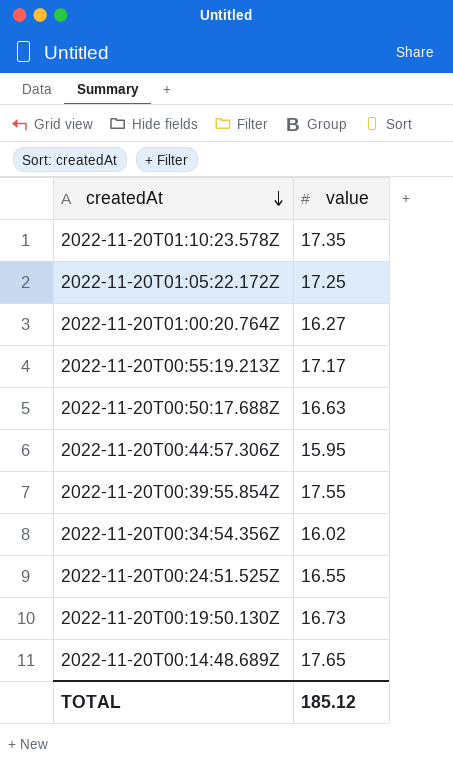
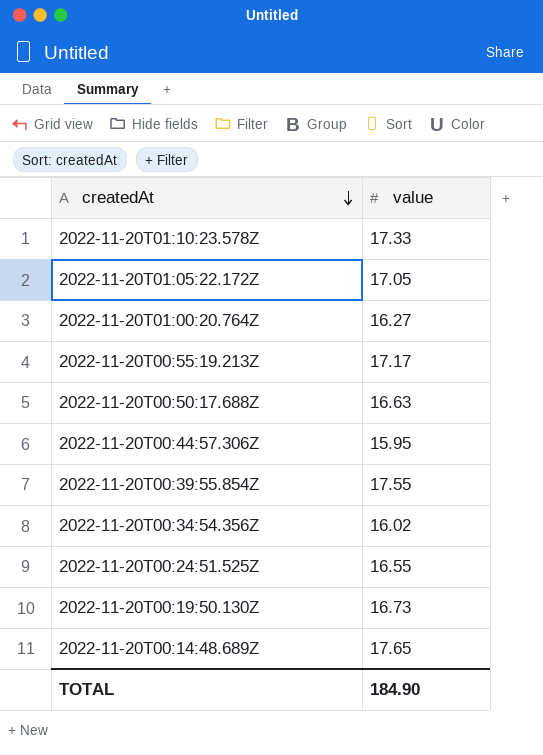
2022-11-20T01:10:23.578Z | value: 17.35 -> 17.33
2022-11-20T01:05:22.172Z | value: 17.25 -> 17.05
TOTAL | value: 185.12 -> 184.90

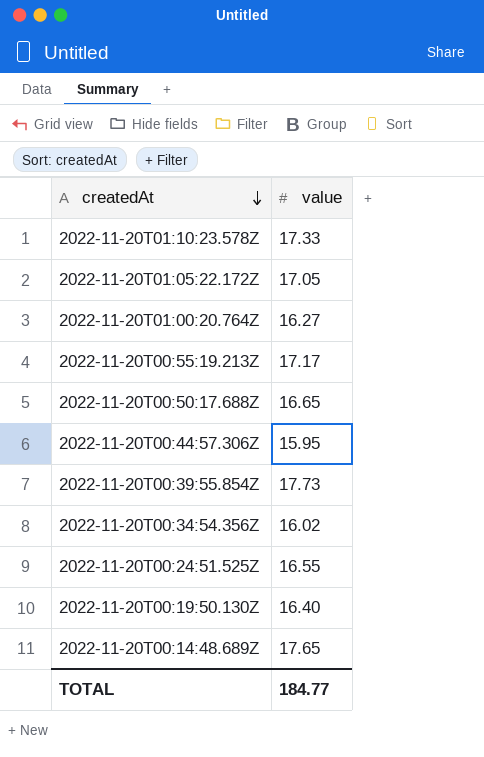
2022-11-20T00:50:17.688Z | value: 16.63 -> 16.65
2022-11-20T00:39:55.854Z | value: 17.55 -> 17.73
2022-11-20T00:19:50.130Z | value: 16.73 -> 16.40
TOTAL | value: 184.90 -> 184.77

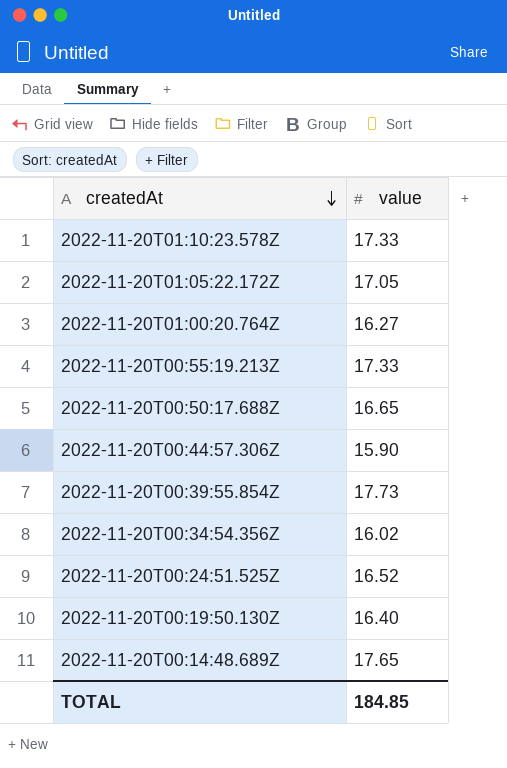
2022-11-20T00:55:19.213Z | value: 17.17 -> 17.33
2022-11-20T00:44:57.306Z | value: 15.95 -> 15.90
2022-11-20T00:24:51.525Z | value: 16.55 -> 16.52
TOTAL | value: 184.77 -> 184.85

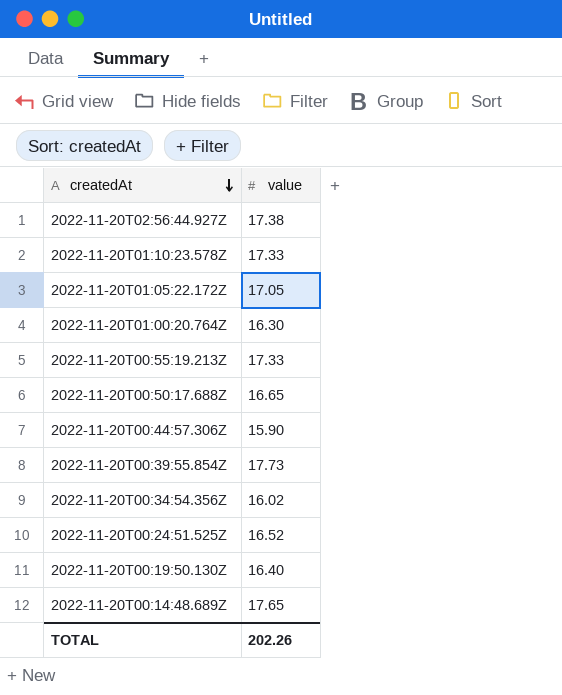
row 2022-11-20T02:56:44.927Z: none -> 17.38
2022-11-20T01:00:20.764Z | value: 16.27 -> 16.30
TOTAL | value: 184.85 -> 202.26

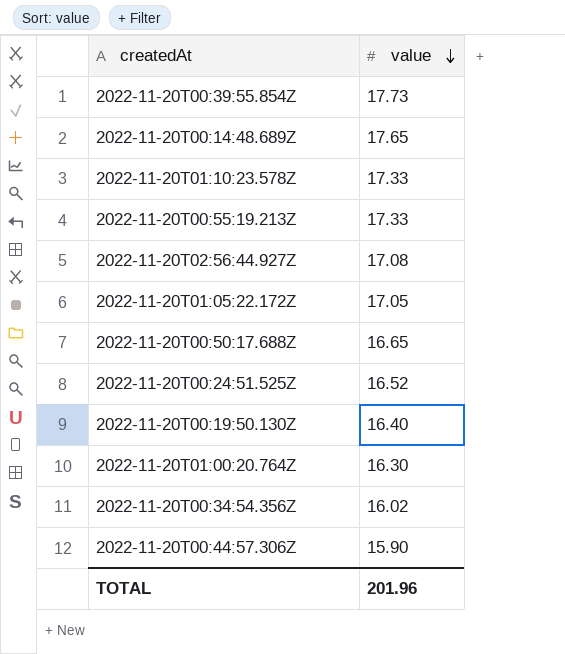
row order: createdAt descending -> value descending
2022-11-20T02:56:44.927Z | value: 17.38 -> 17.08
TOTAL | value: 202.26 -> 201.96

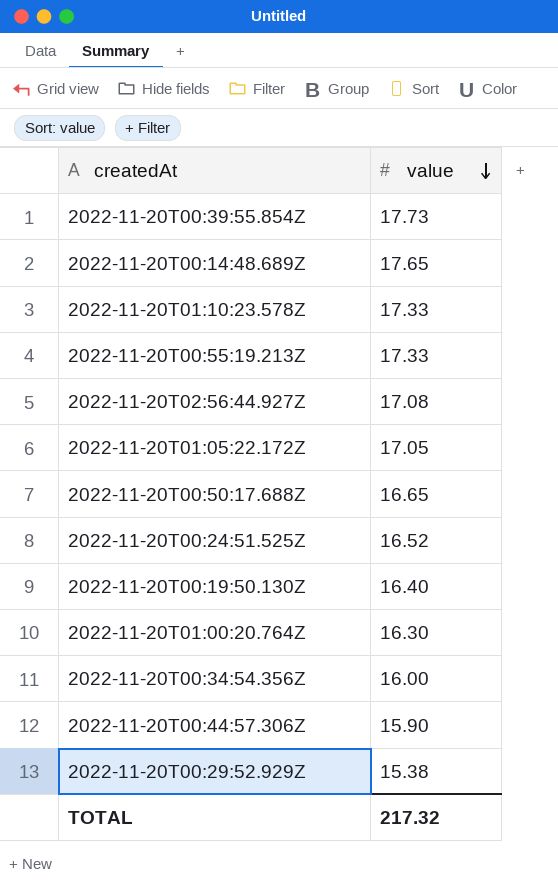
2022-11-20T00:34:54.356Z | value: 16.02 -> 16.00
row 2022-11-20T00:29:52.929Z: none -> 15.38
TOTAL | value: 201.96 -> 217.32

